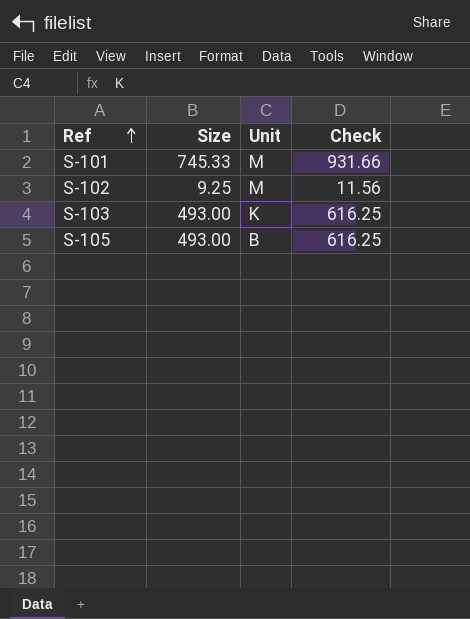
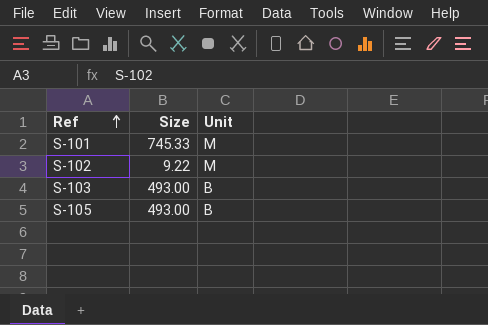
column Check | formula: [Size] * 1.25 -> none
S-102 | Size: 9.25 -> 9.22
S-103 | Unit: K -> B

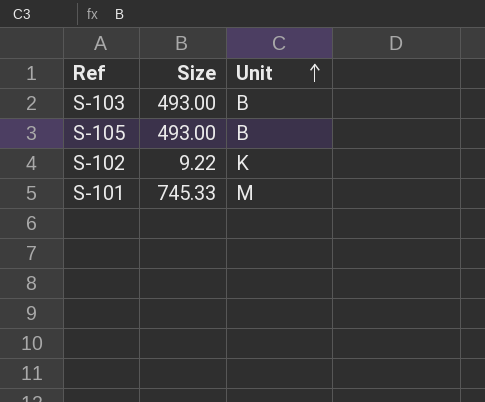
row order: Ref ascending -> Unit ascending
S-102 | Unit: M -> K

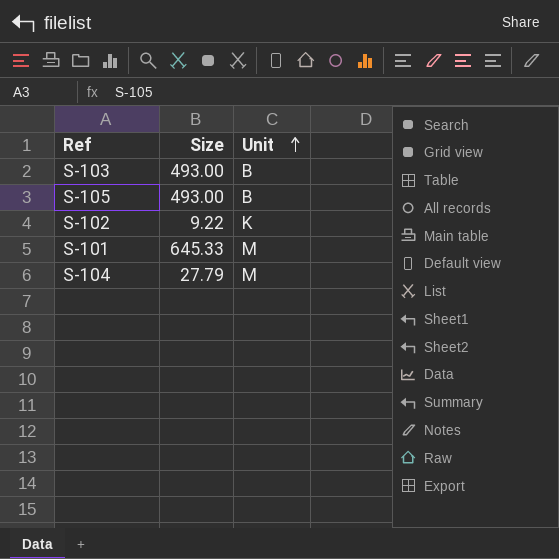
S-101 | Size: 745.33 -> 645.33
row S-104: none -> 27.79 | M

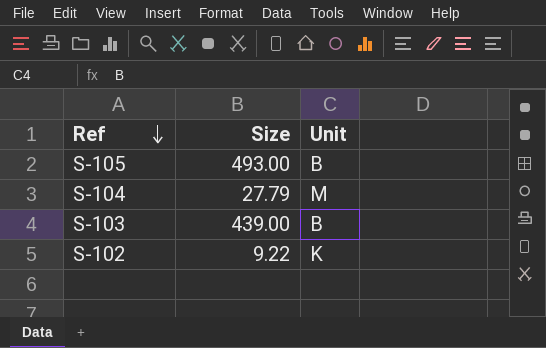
row order: Unit ascending -> Ref descending
row S-101: 645.33 | M -> none
S-103 | Size: 493.00 -> 439.00

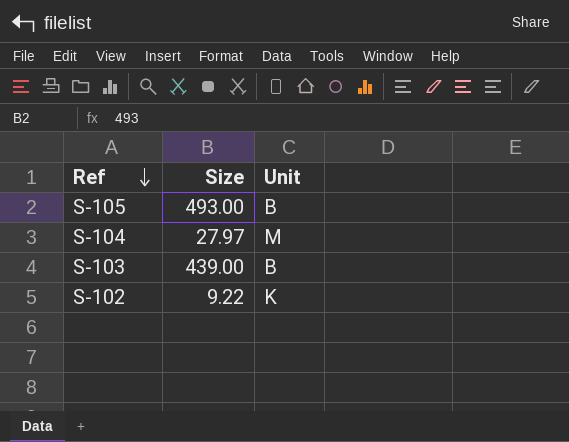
S-104 | Size: 27.79 -> 27.97

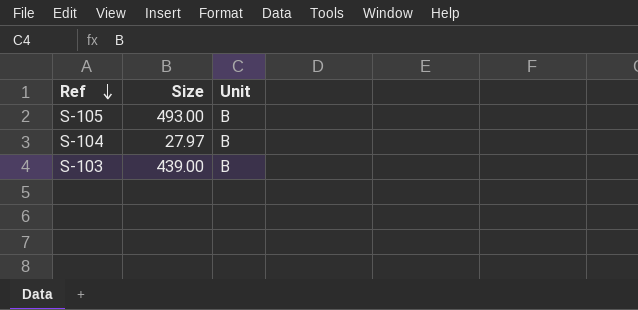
row S-102: 9.22 | K -> none
S-104 | Unit: M -> B

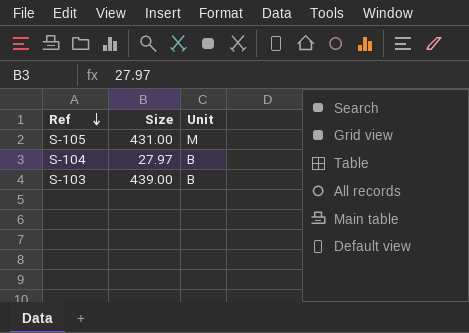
S-105 | Size: 493.00 -> 431.00
S-105 | Unit: B -> M

